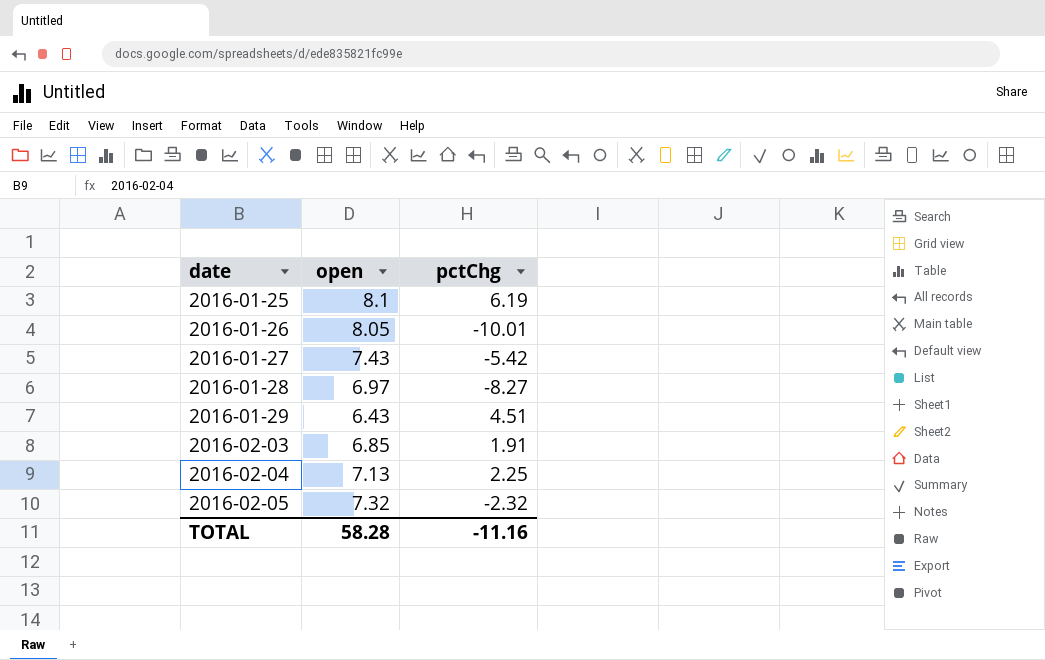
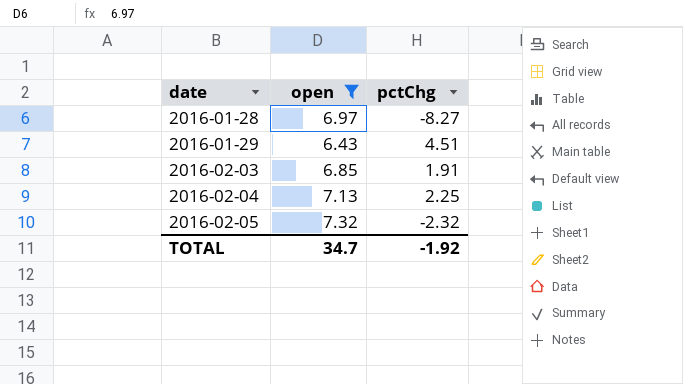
filter: none -> open <= 7.32
TOTAL | open: 58.28 -> 34.7
TOTAL | pctChg: -11.16 -> -1.92

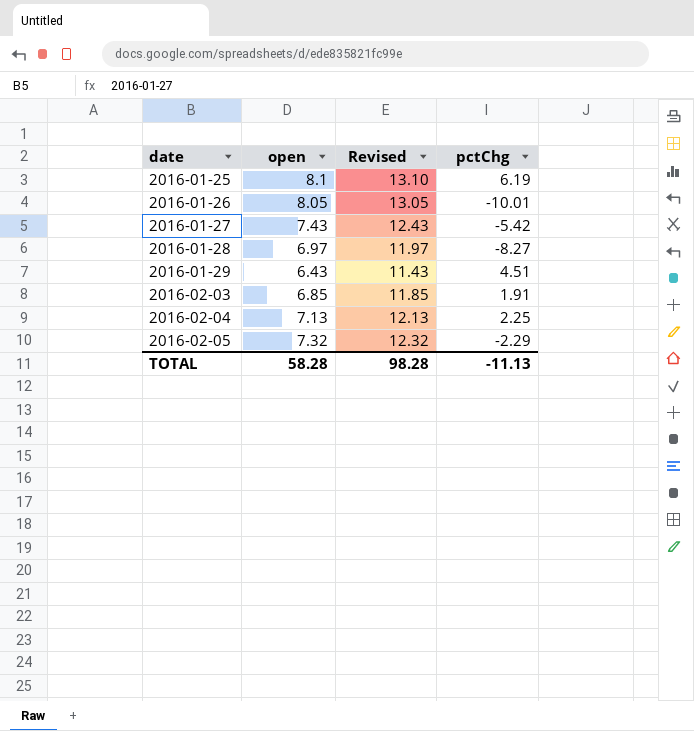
filter: open <= 7.32 -> none
column Revised | formula: none -> [open] + 5
2016-02-05 | pctChg: -2.32 -> -2.29
TOTAL | open: 34.7 -> 58.28
TOTAL | pctChg: -1.92 -> -11.13

